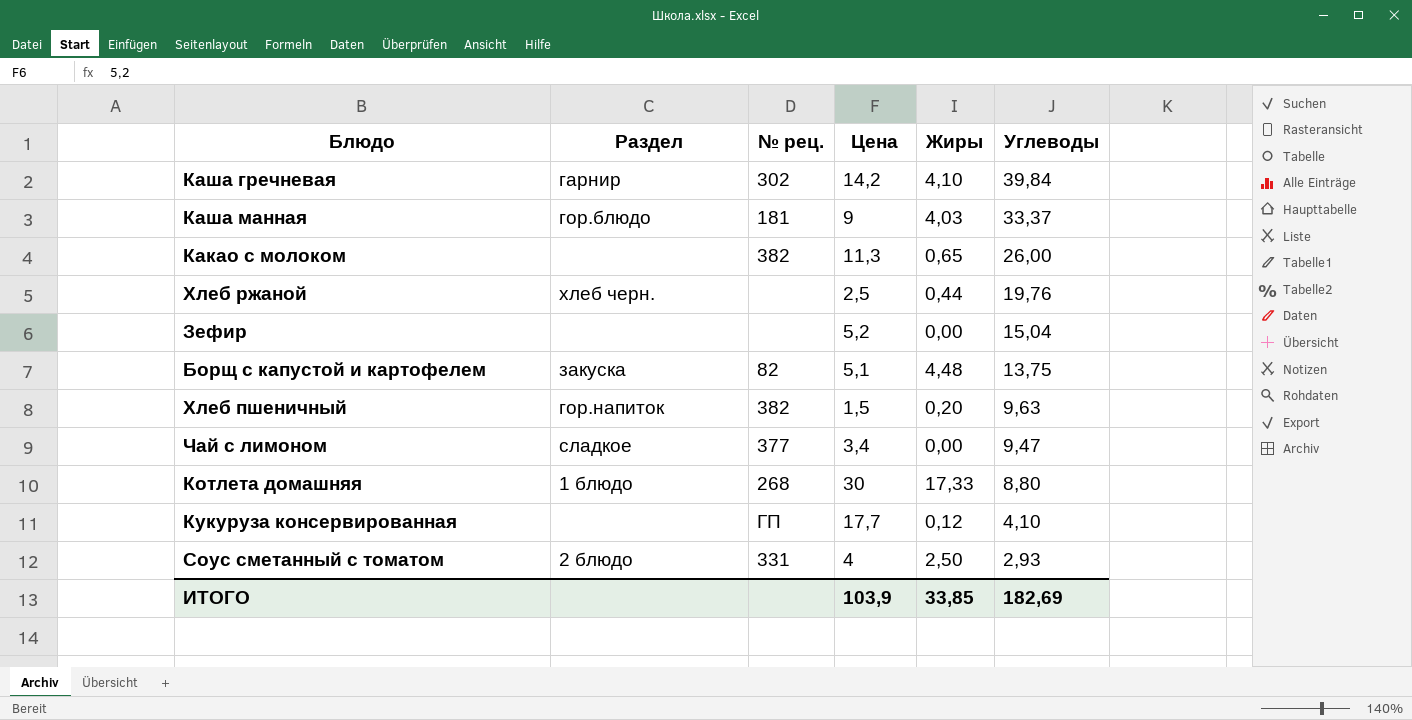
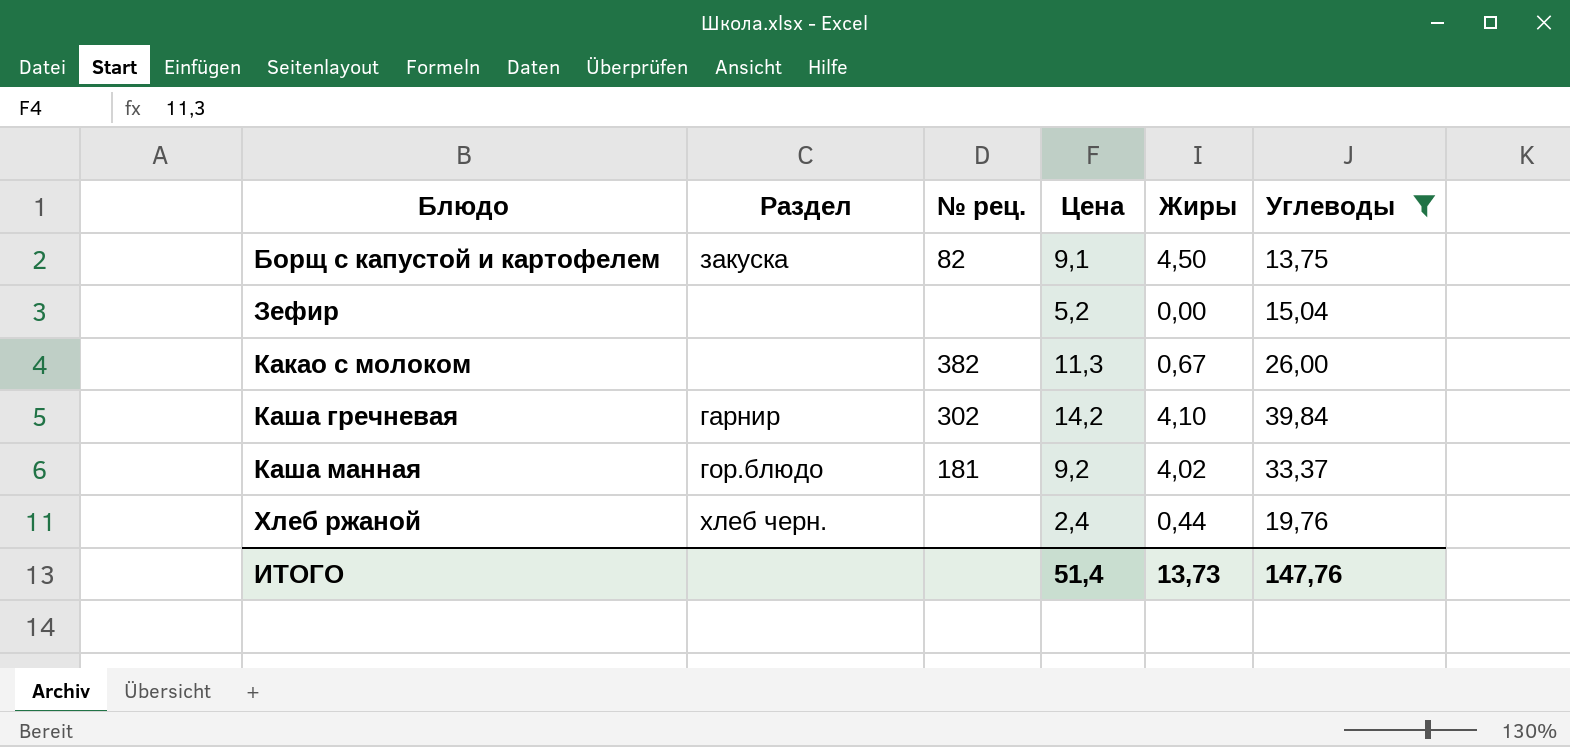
filter: none -> Углеводы >= 13,75
row order: Углеводы descending -> Блюдо ascending
Борщ с капустой и картофелем | Цена: 5,1 -> 9,1
Борщ с капустой и картофелем | Жиры: 4,48 -> 4,50
Какао с молоком | Жиры: 0,65 -> 0,67
Каша манная | Цена: 9 -> 9,2
Каша манная | Жиры: 4,03 -> 4,02
Хлеб ржаной | Цена: 2,5 -> 2,4
ИТОГО | Цена: 103,9 -> 51,4
ИТОГО | Жиры: 33,85 -> 13,73
ИТОГО | Углеводы: 182,69 -> 147,76

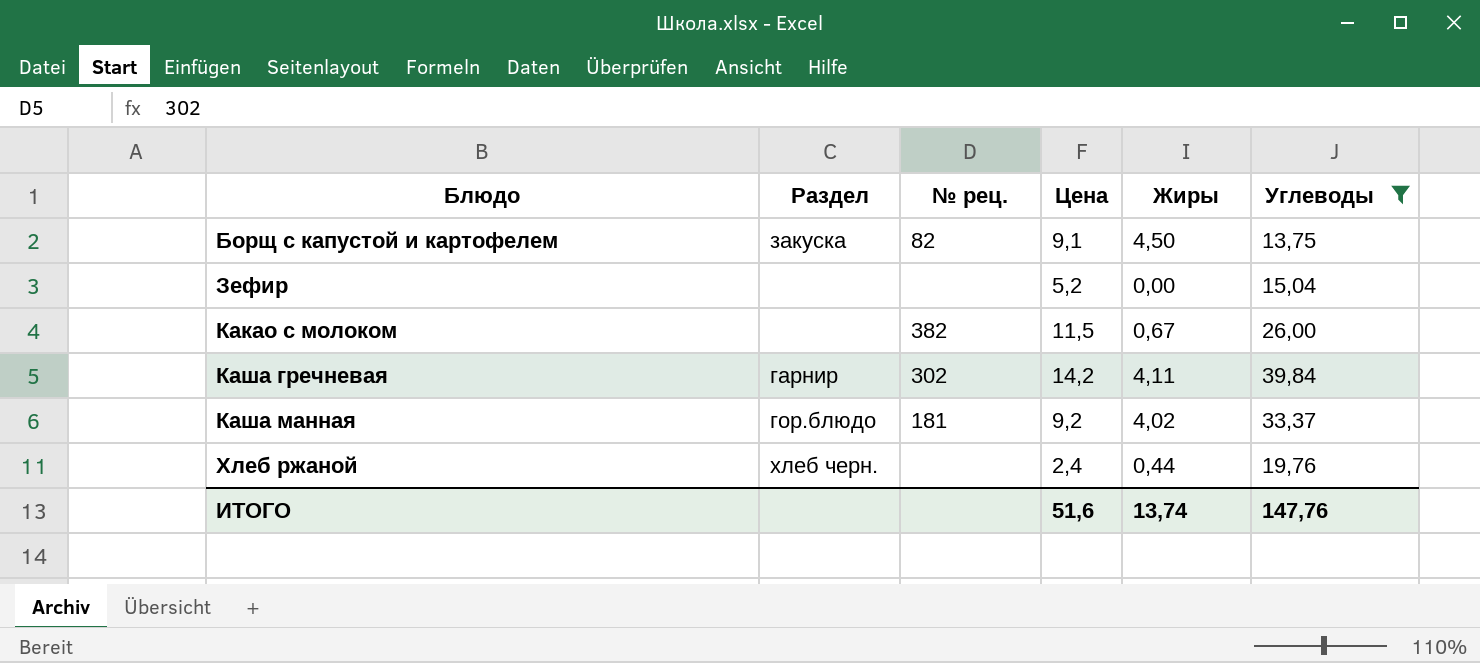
Какао с молоком | Цена: 11,3 -> 11,5
Каша гречневая | Жиры: 4,10 -> 4,11
ИТОГО | Цена: 51,4 -> 51,6
ИТОГО | Жиры: 13,73 -> 13,74

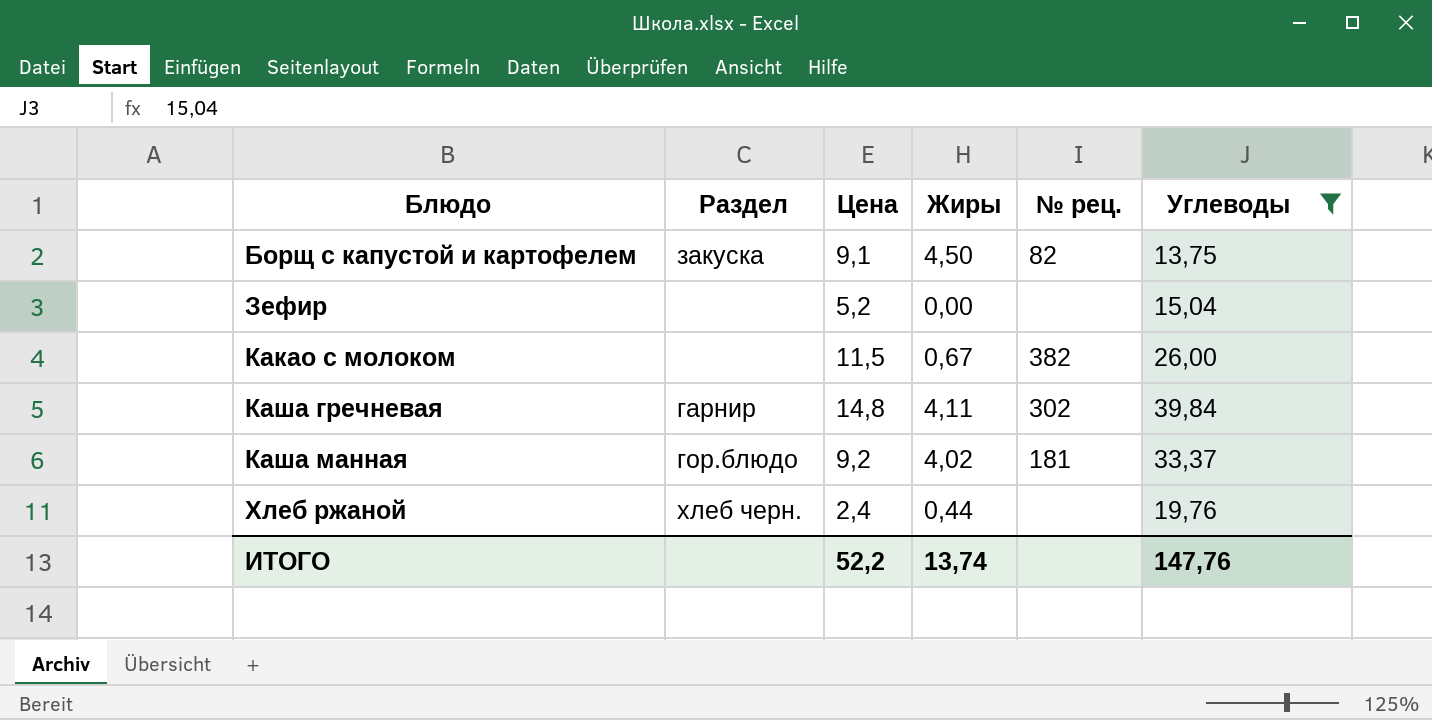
column № рец. | position: 3 -> 5
Каша гречневая | Цена: 14,2 -> 14,8
ИТОГО | Цена: 51,6 -> 52,2

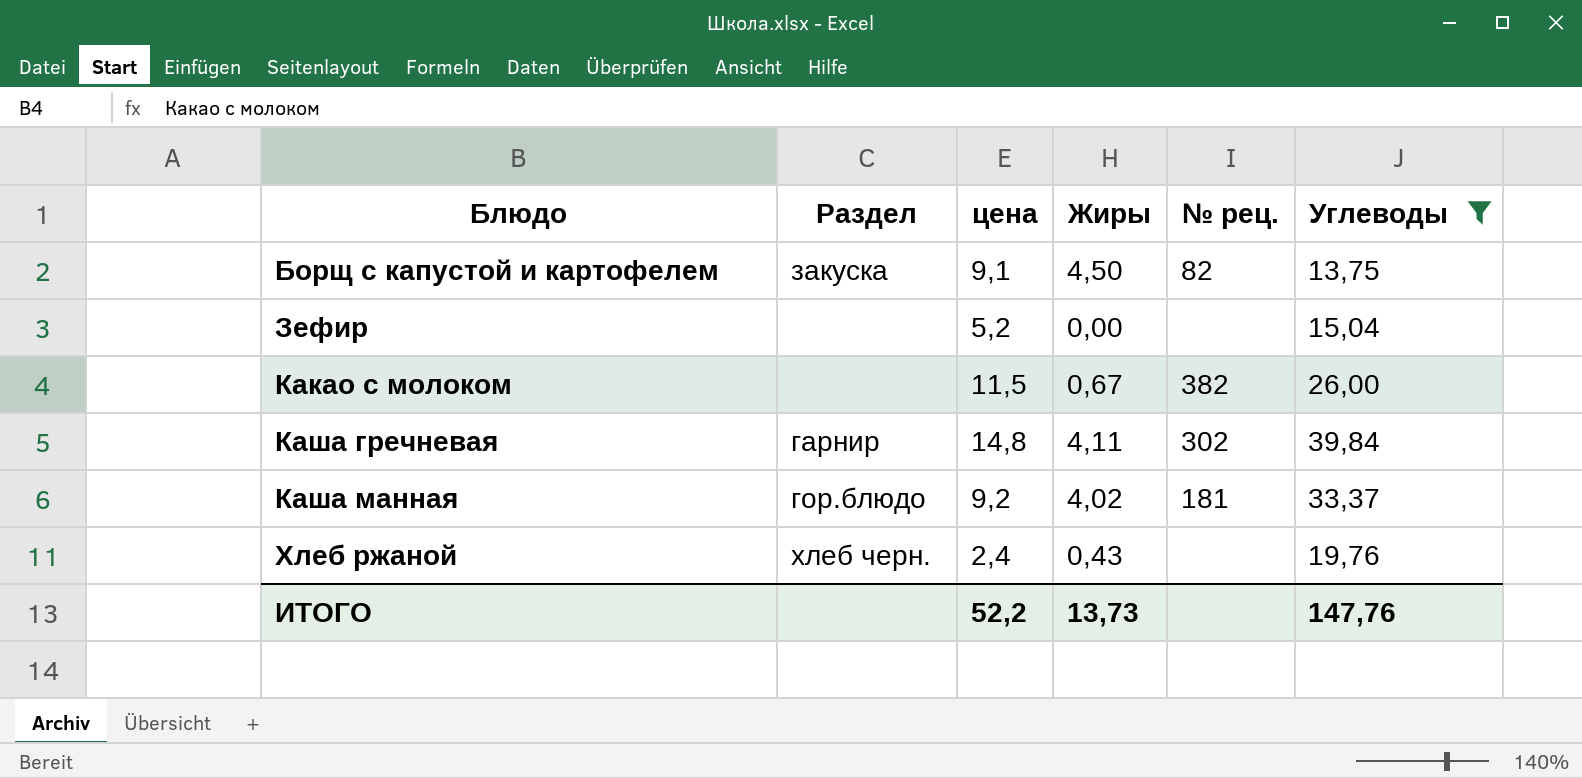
column name: Цена -> цена
Хлеб ржаной | Жиры: 0,44 -> 0,43
ИТОГО | Жиры: 13,74 -> 13,73

